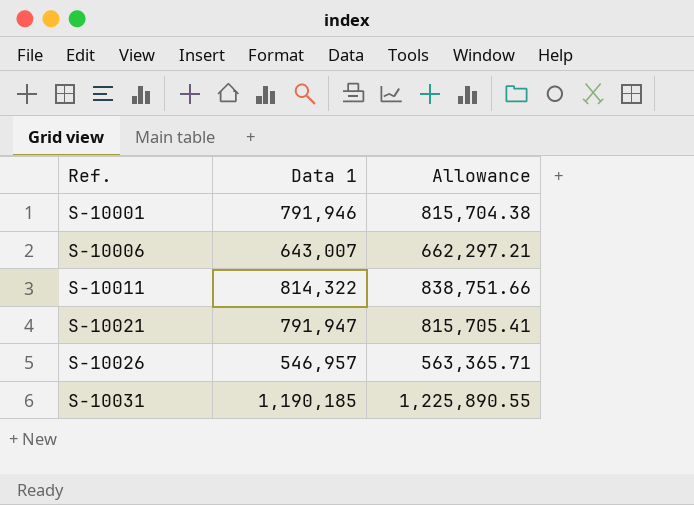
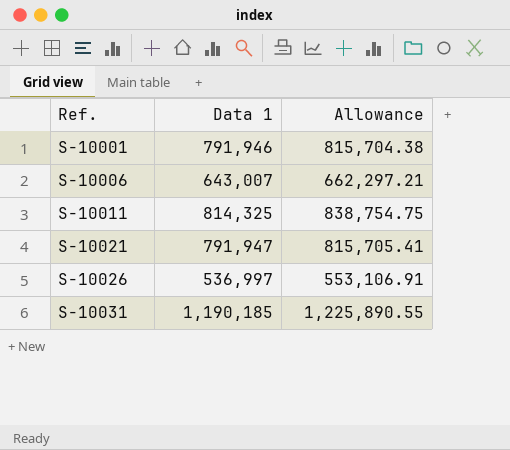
S-10011 | Data 1: 814,322 -> 814,325
S-10011 | Allowance: 838,751.66 -> 838,754.75
S-10026 | Data 1: 546,957 -> 536,997
S-10026 | Allowance: 563,365.71 -> 553,106.91

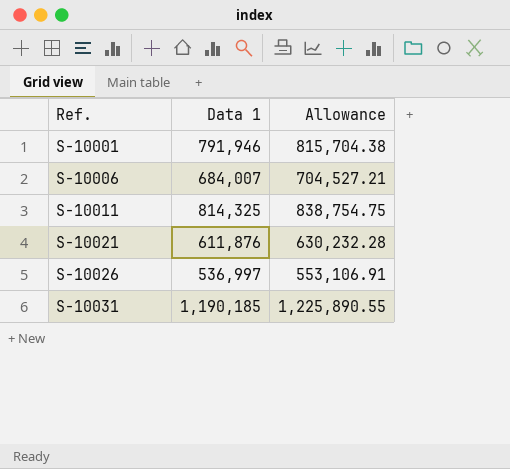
S-10006 | Data 1: 643,007 -> 684,007
S-10006 | Allowance: 662,297.21 -> 704,527.21
S-10021 | Data 1: 791,947 -> 611,876
S-10021 | Allowance: 815,705.41 -> 630,232.28

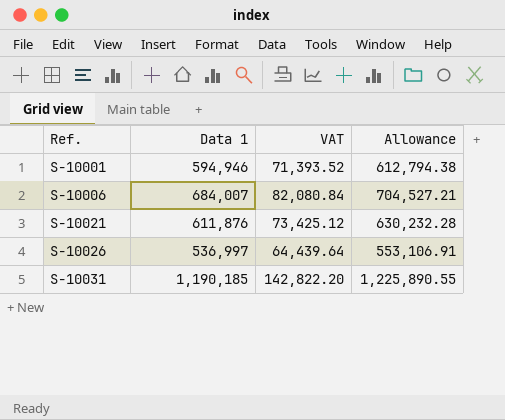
column VAT | formula: none -> [Data 1] * 0.12
row S-10011: 814,325 | 838,754.75 -> none
S-10001 | Data 1: 791,946 -> 594,946
S-10001 | Allowance: 815,704.38 -> 612,794.38

